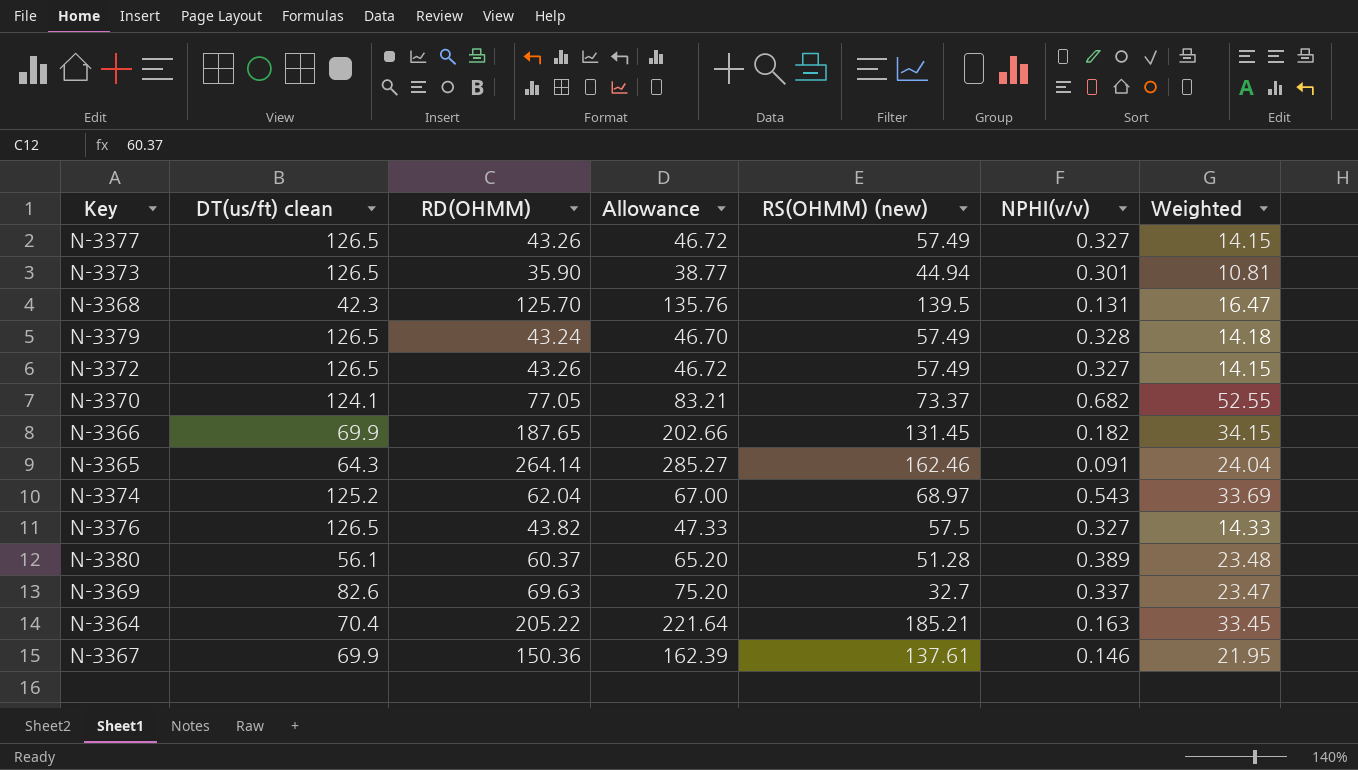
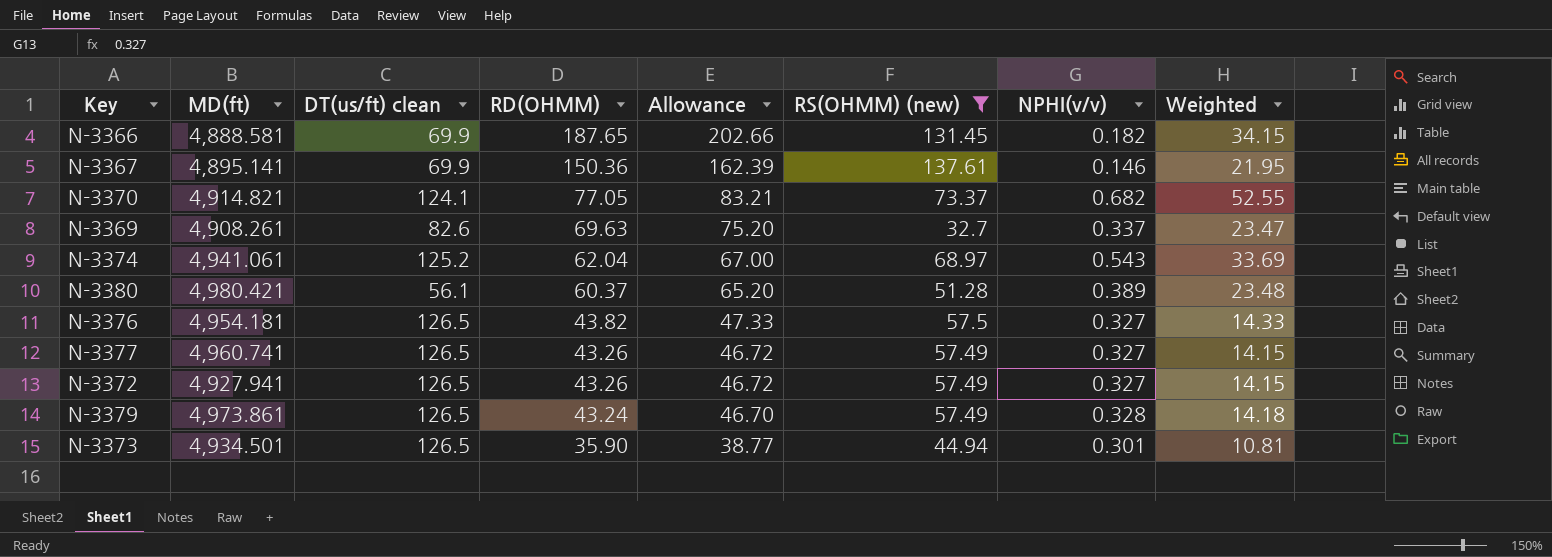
filter: none -> RS(OHMM) (new) <= 137.61
row order: none -> RD(OHMM) descending
column MD(ft) | position: none -> 2

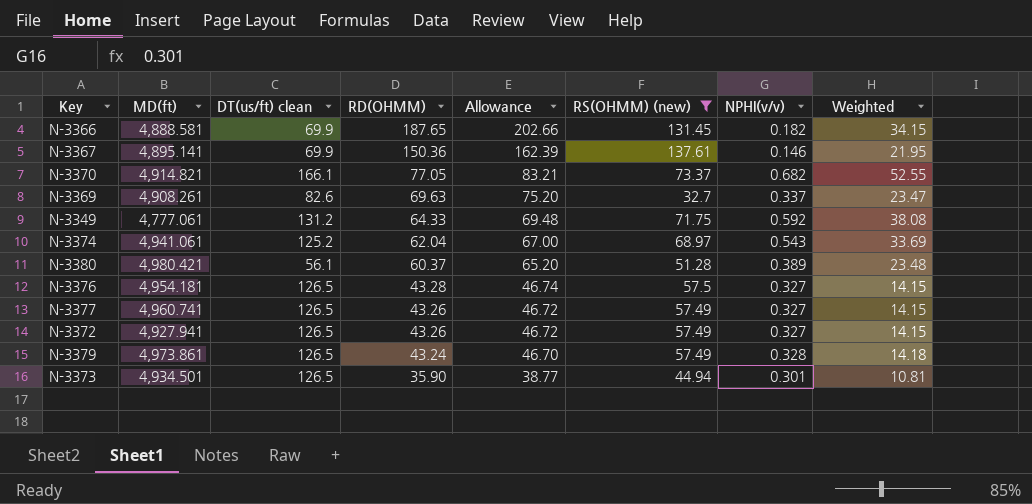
N-3370 | DT(us/ft) clean: 124.1 -> 166.1
row N-3349: none -> 4,777.061 | 131.2 | 64.33 | 69.48 | 71.75 | 0.592 | 38.08
N-3376 | RD(OHMM): 43.82 -> 43.28
N-3376 | Allowance: 47.33 -> 46.74
N-3376 | Weighted: 14.33 -> 14.15

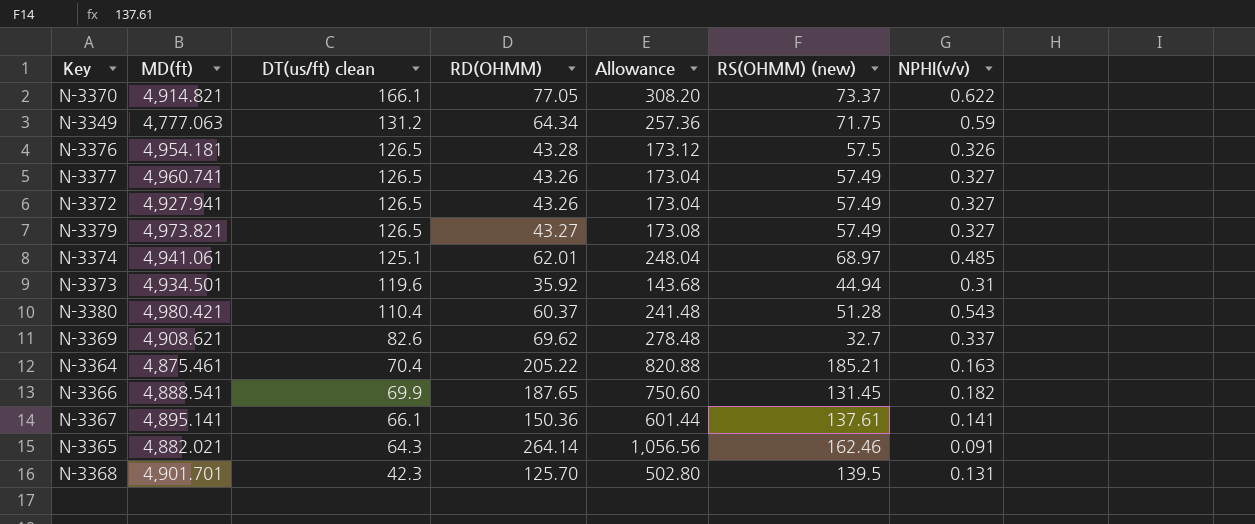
filter: RS(OHMM) (new) <= 137.61 -> none
row order: RD(OHMM) descending -> DT(us/ft) clean descending
column Weighted | formula: [RD(OHMM)] * [NPHI(v/v)] -> none
column Allowance | formula: [RD(OHMM)] * 1.08 -> [RD(OHMM)] * 4
N-3370 | NPHI(v/v): 0.682 -> 0.622
N-3349 | MD(ft): 4,777.061 -> 4,777.063
N-3349 | RD(OHMM): 64.33 -> 64.34
N-3349 | NPHI(v/v): 0.592 -> 0.59
N-3376 | NPHI(v/v): 0.327 -> 0.326
N-3379 | MD(ft): 4,973.861 -> 4,973.821
N-3379 | RD(OHMM): 43.24 -> 43.27
N-3379 | NPHI(v/v): 0.328 -> 0.327
N-3374 | DT(us/ft) clean: 125.2 -> 125.1
N-3374 | RD(OHMM): 62.04 -> 62.01
N-3374 | NPHI(v/v): 0.543 -> 0.485
N-3373 | DT(us/ft) clean: 126.5 -> 119.6
N-3373 | RD(OHMM): 35.90 -> 35.92
N-3373 | NPHI(v/v): 0.301 -> 0.31
N-3380 | DT(us/ft) clean: 56.1 -> 110.4
N-3380 | NPHI(v/v): 0.389 -> 0.543
N-3369 | MD(ft): 4,908.261 -> 4,908.621
N-3369 | RD(OHMM): 69.63 -> 69.62
N-3366 | MD(ft): 4,888.581 -> 4,888.541
N-3367 | DT(us/ft) clean: 69.9 -> 66.1
N-3367 | NPHI(v/v): 0.146 -> 0.141

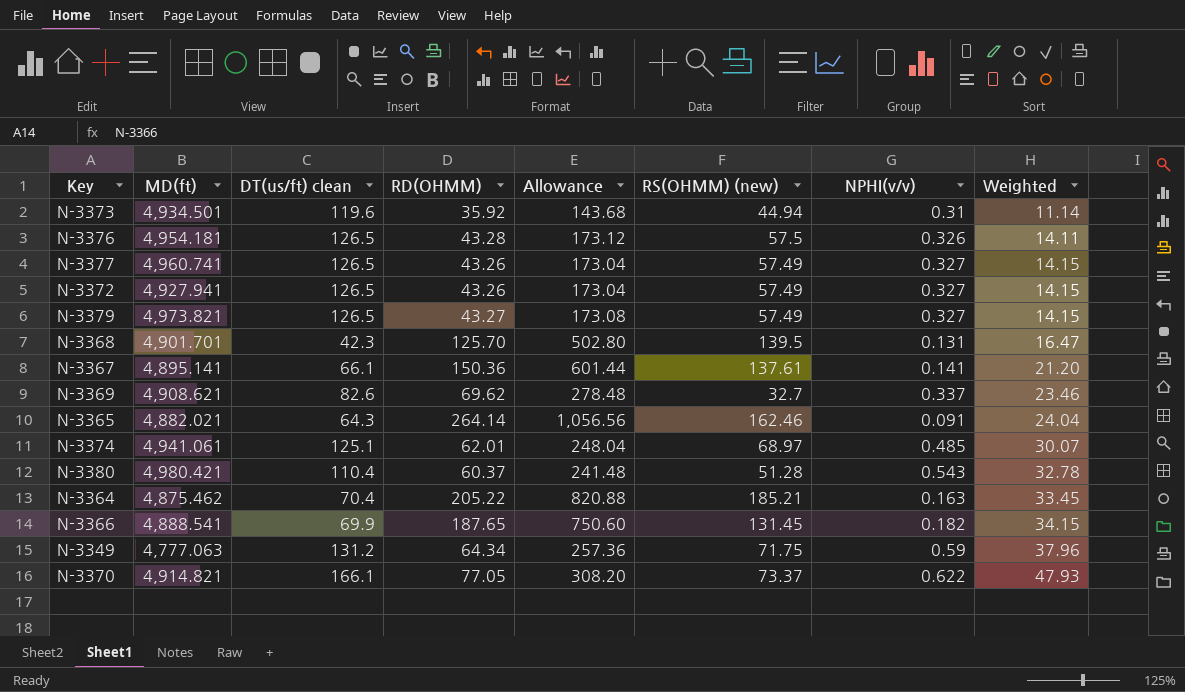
row order: DT(us/ft) clean descending -> Weighted ascending
column Weighted | formula: none -> [RD(OHMM)] * [NPHI(v/v)]
N-3364 | MD(ft): 4,875.461 -> 4,875.462

